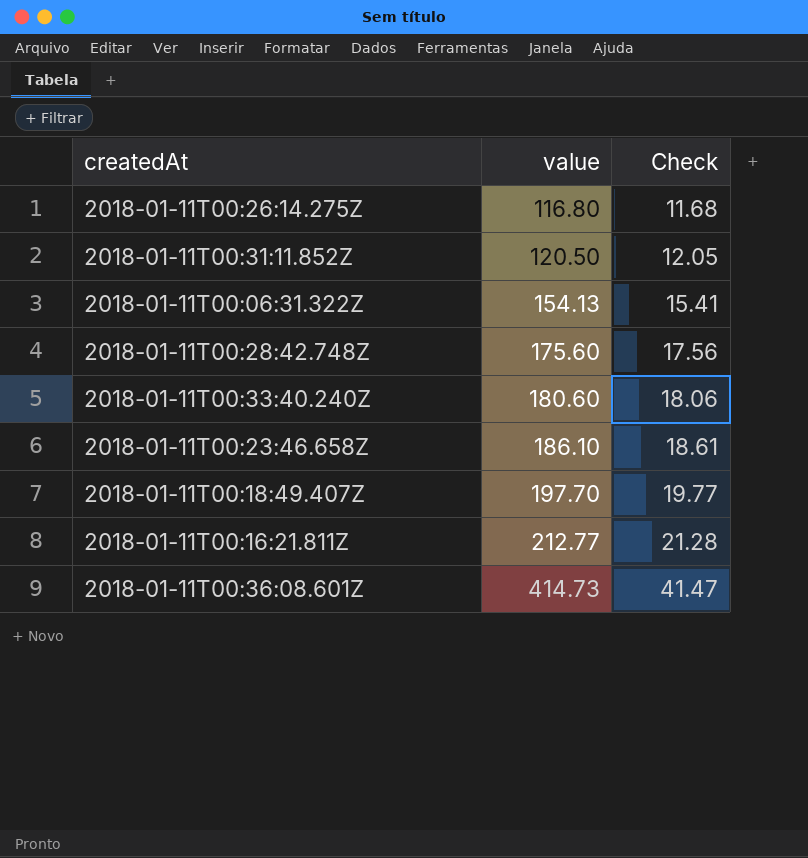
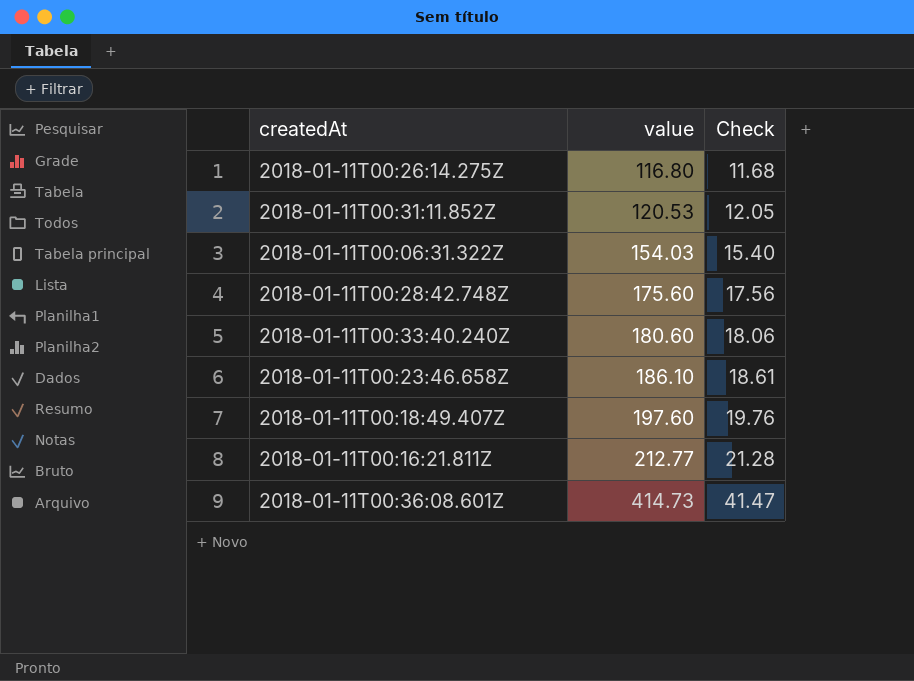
2018-01-11T00:31:11.852Z | value: 120.50 -> 120.53
2018-01-11T00:06:31.322Z | value: 154.13 -> 154.03
2018-01-11T00:06:31.322Z | Check: 15.41 -> 15.40
2018-01-11T00:18:49.407Z | value: 197.70 -> 197.60
2018-01-11T00:18:49.407Z | Check: 19.77 -> 19.76

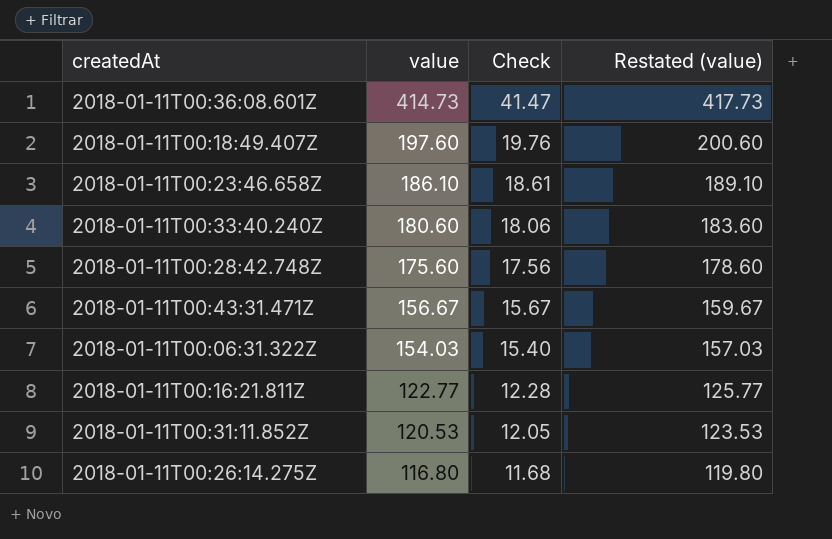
row order: value ascending -> value descending
column Restated (value) | formula: none -> [value] + 3
row 2018-01-11T00:43:31.471Z: none -> 156.67 | 15.67 | 159.67
2018-01-11T00:16:21.811Z | value: 212.77 -> 122.77
2018-01-11T00:16:21.811Z | Check: 21.28 -> 12.28

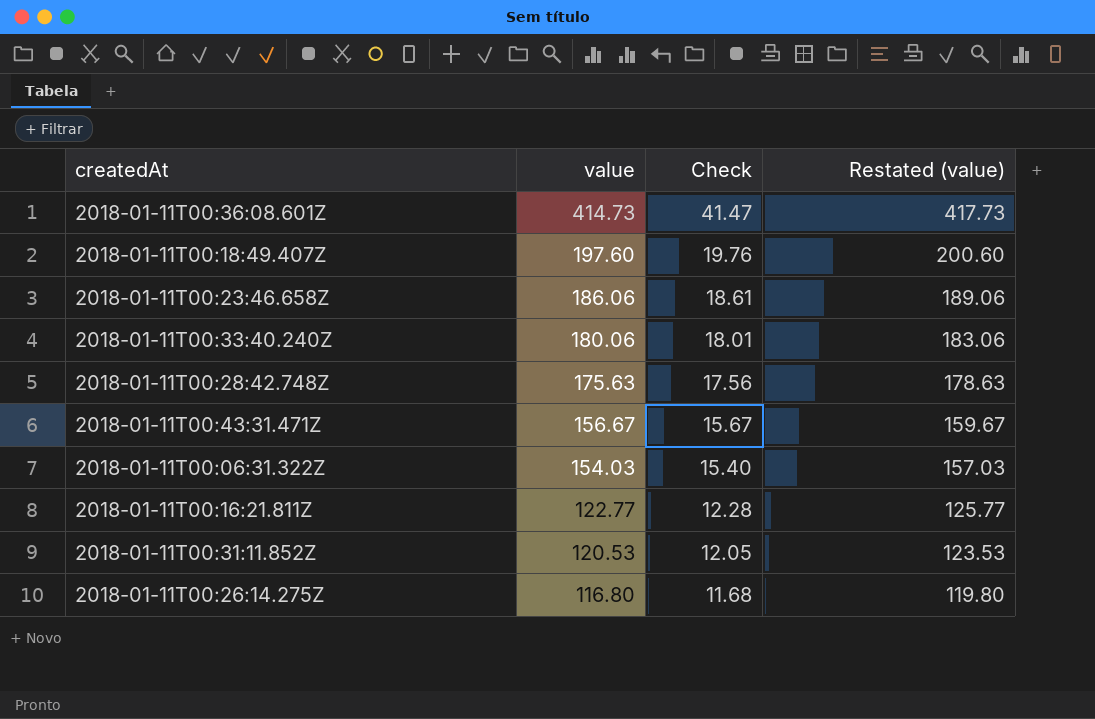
2018-01-11T00:23:46.658Z | value: 186.10 -> 186.06
2018-01-11T00:23:46.658Z | Restated (value): 189.10 -> 189.06
2018-01-11T00:33:40.240Z | value: 180.60 -> 180.06
2018-01-11T00:33:40.240Z | Check: 18.06 -> 18.01
2018-01-11T00:33:40.240Z | Restated (value): 183.60 -> 183.06
2018-01-11T00:28:42.748Z | value: 175.60 -> 175.63
2018-01-11T00:28:42.748Z | Restated (value): 178.60 -> 178.63

